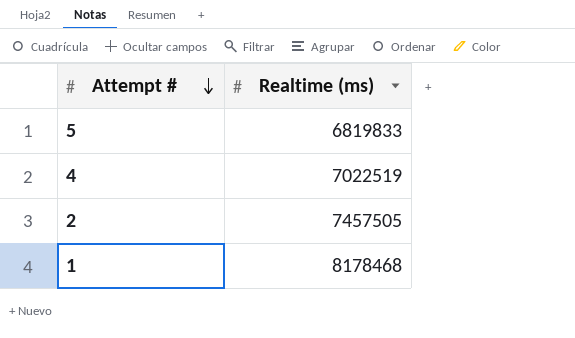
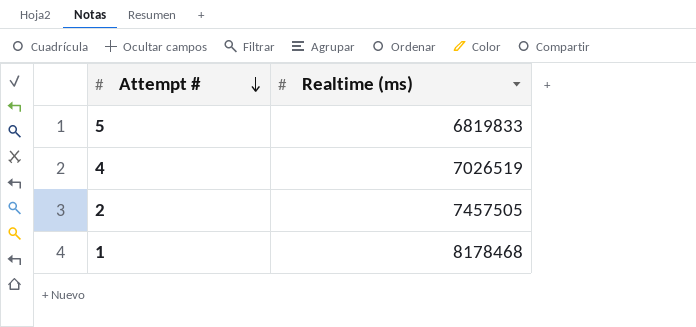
4 | Realtime (ms): 7022519 -> 7026519

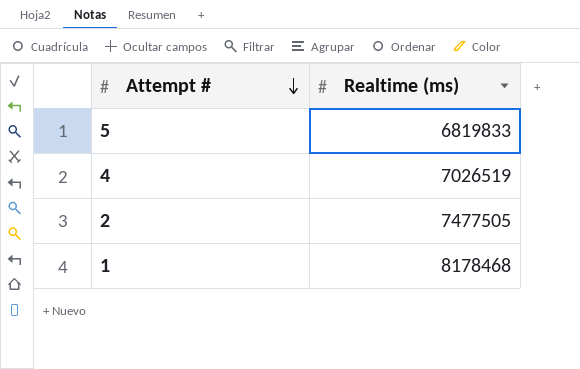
2 | Realtime (ms): 7457505 -> 7477505

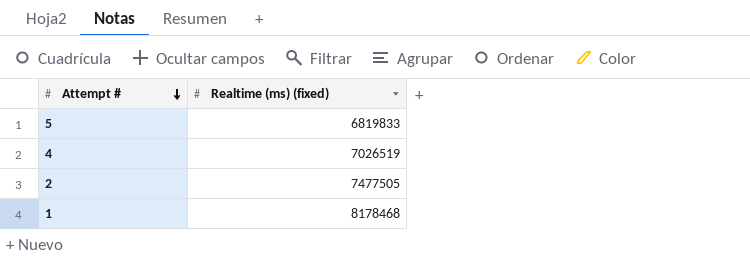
column name: Realtime (ms) -> Realtime (ms) (fixed)

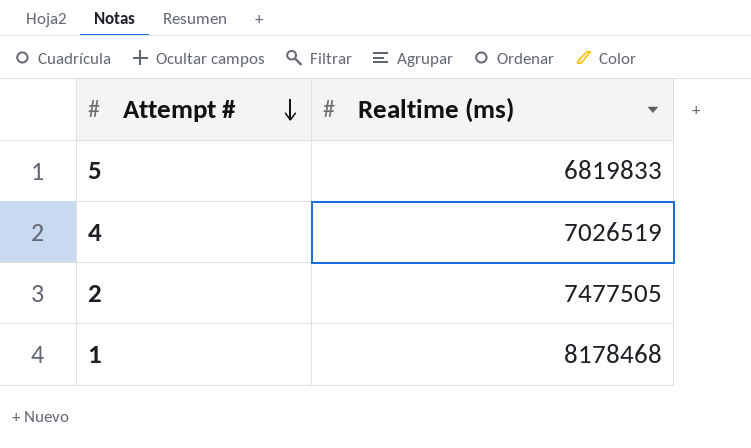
column name: Realtime (ms) (fixed) -> Realtime (ms)

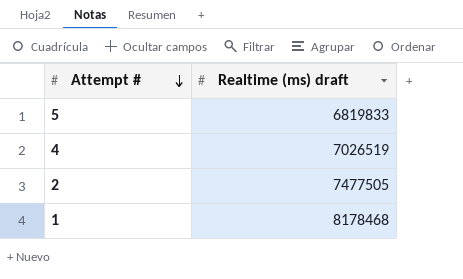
column name: Realtime (ms) -> Realtime (ms) draft

